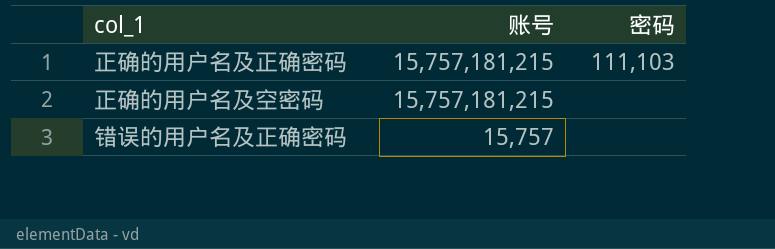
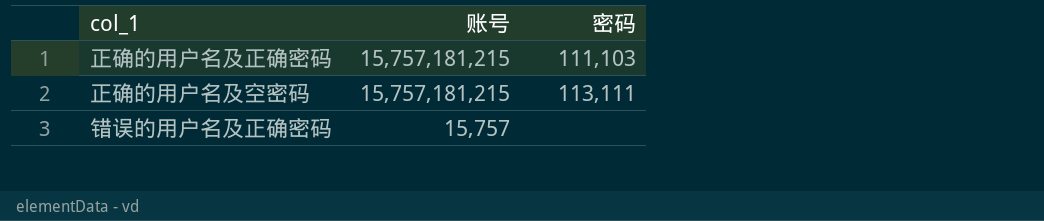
正确的用户名及空密码 | 密码: none -> 113,111

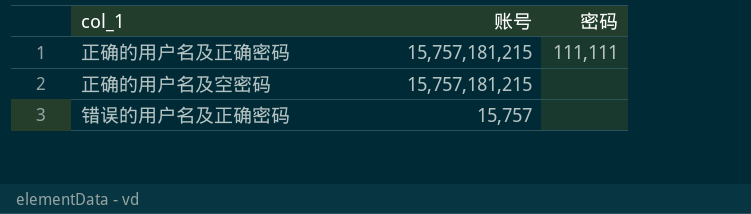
正确的用户名及正确密码 | 密码: 111,103 -> 111,111
正确的用户名及空密码 | 密码: 113,111 -> none

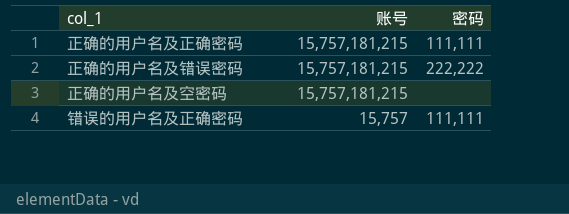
row 正确的用户名及错误密码: none -> 15,757,181,215 | 222,222
错误的用户名及正确密码 | 密码: none -> 111,111

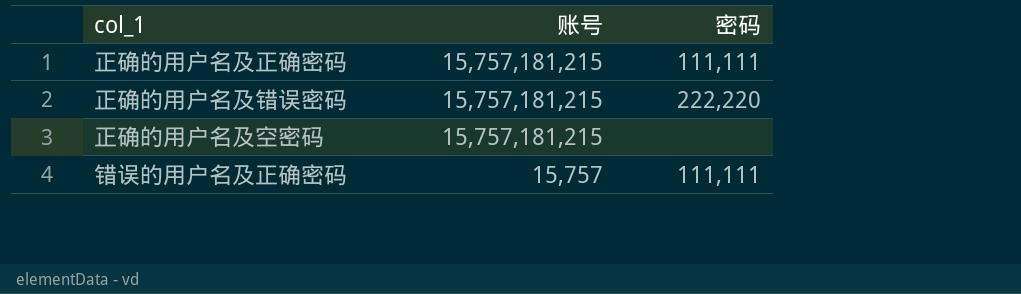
正确的用户名及错误密码 | 密码: 222,222 -> 222,220

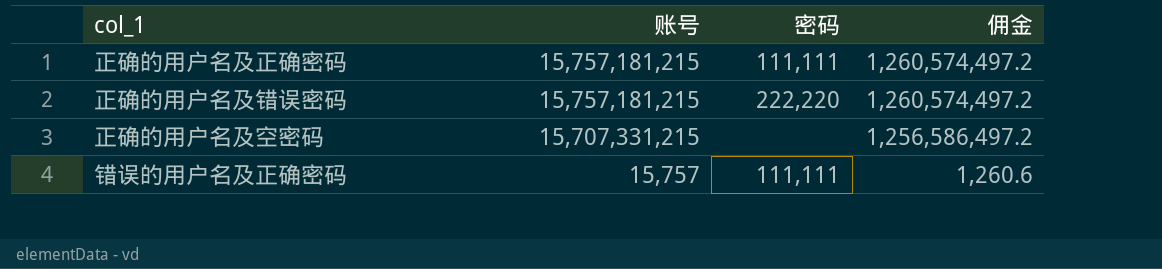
column 佣金 | formula: none -> [账号] * 0.08
正确的用户名及空密码 | 账号: 15,757,181,215 -> 15,707,331,215

